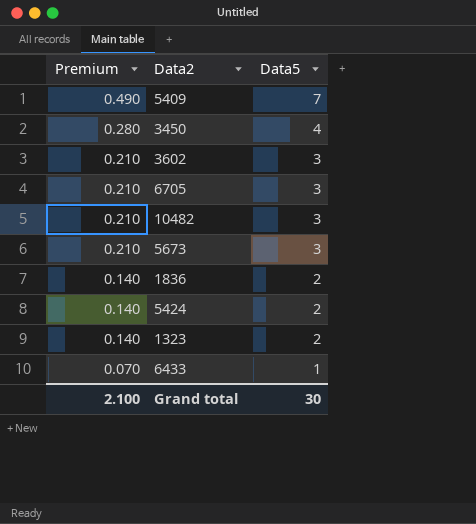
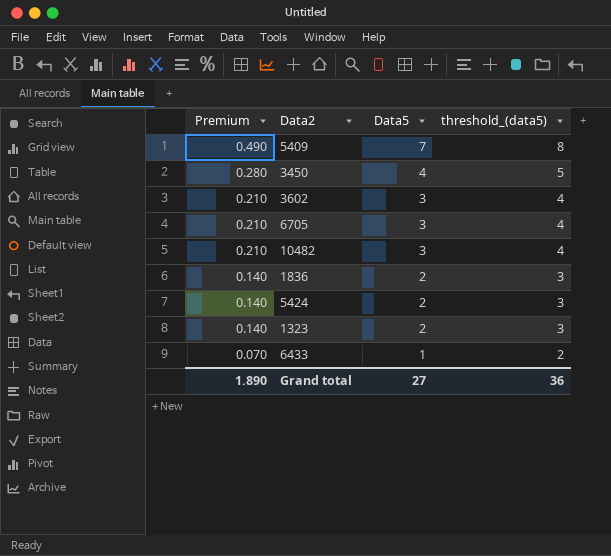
column threshold_(data5) | formula: none -> [Data5] + 1
row 5673: 0.210 | 3 -> none
Grand total | Premium: 2.100 -> 1.890
Grand total | Data5: 30 -> 27

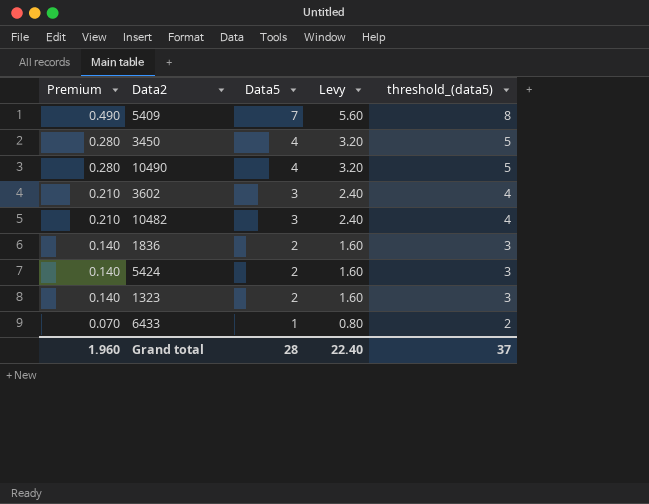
column Levy | formula: none -> [Data5] * 0.8
row 6705: 0.210 | 3 | 4 -> none
row 10490: none -> 0.280 | 4 | 3.20 | 5
Grand total | Premium: 1.890 -> 1.960
Grand total | Data5: 27 -> 28
Grand total | threshold_(data5): 36 -> 37

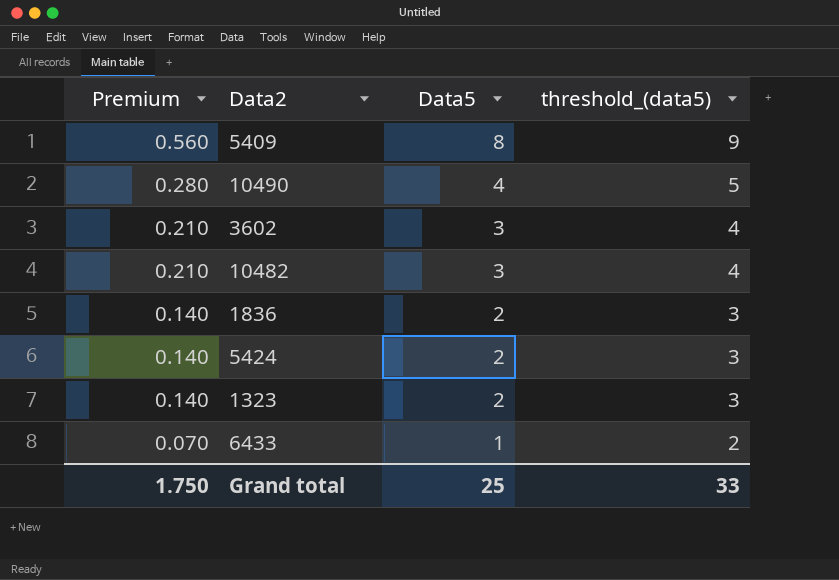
column Levy | formula: [Data5] * 0.8 -> none
row 3450: 0.280 | 4 | 3.20 | 5 -> none
5409 | Premium: 0.490 -> 0.560
5409 | Data5: 7 -> 8
5409 | threshold_(data5): 8 -> 9
Grand total | Premium: 1.960 -> 1.750
Grand total | Data5: 28 -> 25
Grand total | threshold_(data5): 37 -> 33

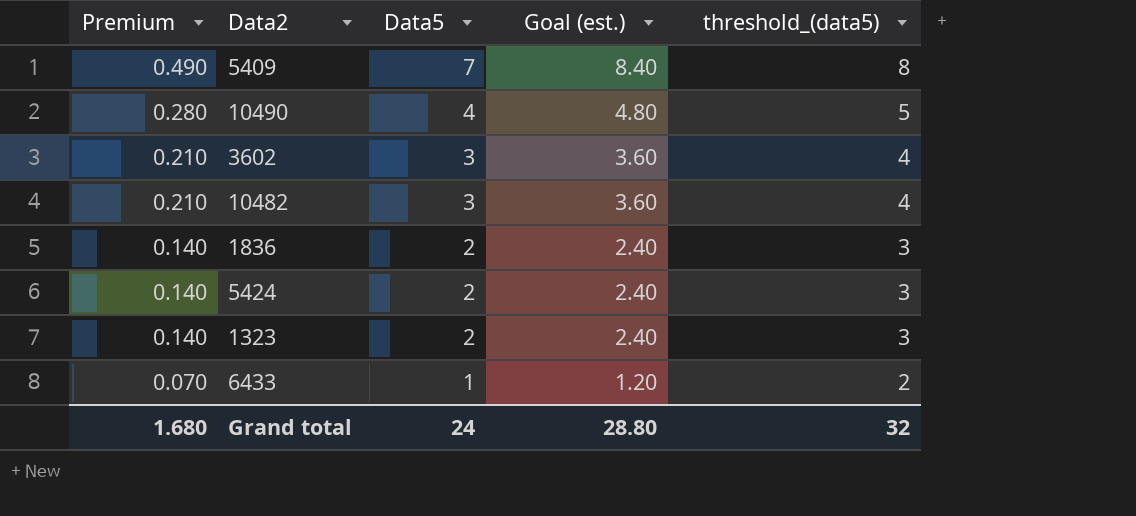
column Goal (est.) | formula: none -> [Data5] * 1.2
5409 | Premium: 0.560 -> 0.490
5409 | Data5: 8 -> 7
5409 | threshold_(data5): 9 -> 8
Grand total | Premium: 1.750 -> 1.680
Grand total | Data5: 25 -> 24
Grand total | threshold_(data5): 33 -> 32

